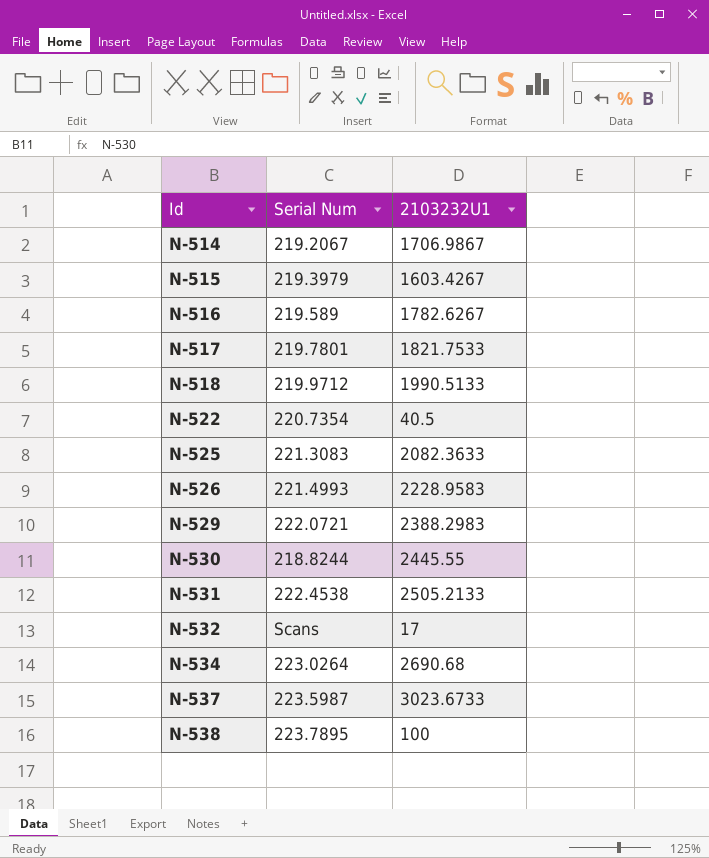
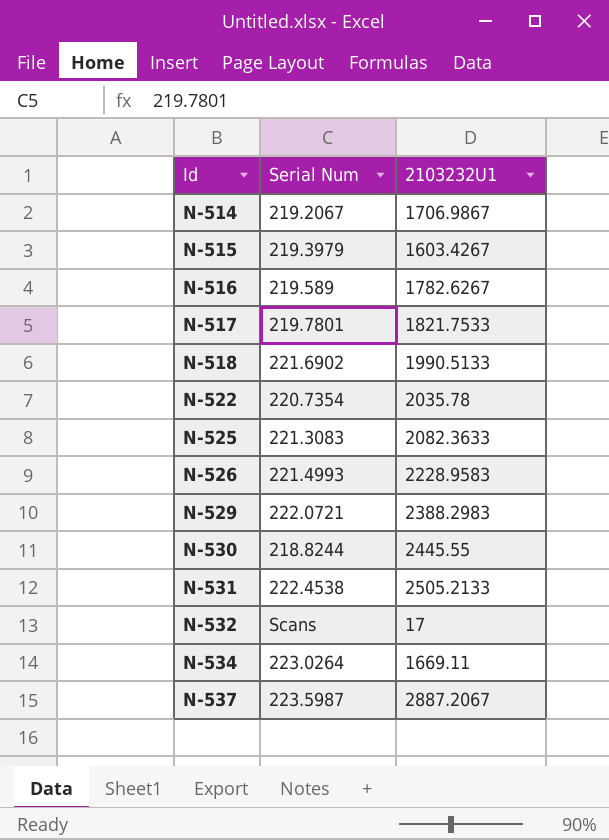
row N-538: 223.7895 | 100 -> none
N-518 | Serial Num: 219.9712 -> 221.6902
N-522 | 2103232U1: 40.5 -> 2035.78
N-534 | 2103232U1: 2690.68 -> 1669.11
N-537 | 2103232U1: 3023.6733 -> 2887.2067

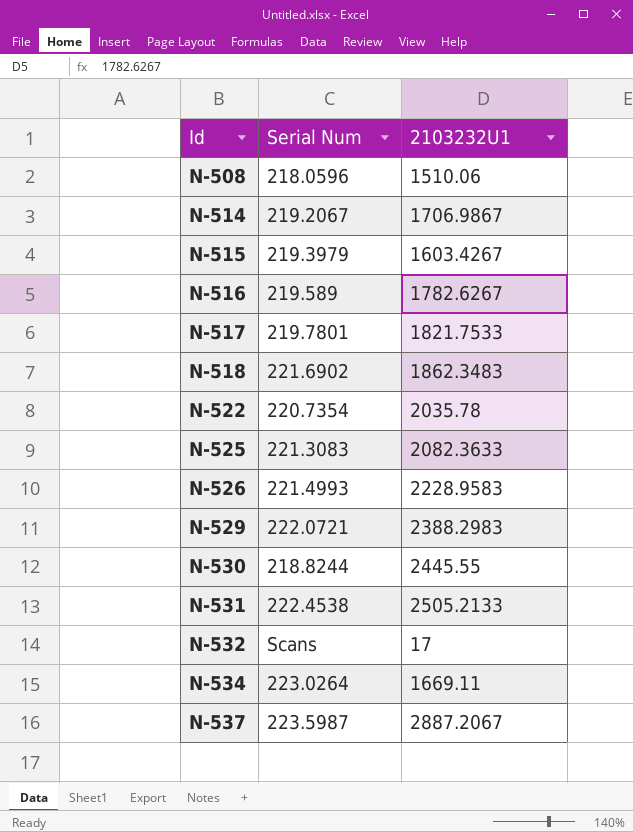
row N-508: none -> 218.0596 | 1510.06
N-518 | 2103232U1: 1990.5133 -> 1862.3483

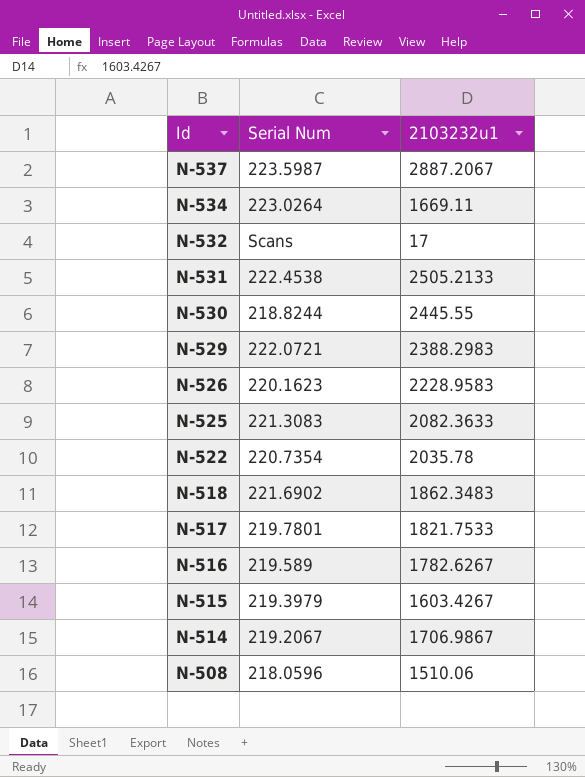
row order: Id ascending -> Id descending
column name: 2103232U1 -> 2103232u1
N-526 | Serial Num: 221.4993 -> 220.1623

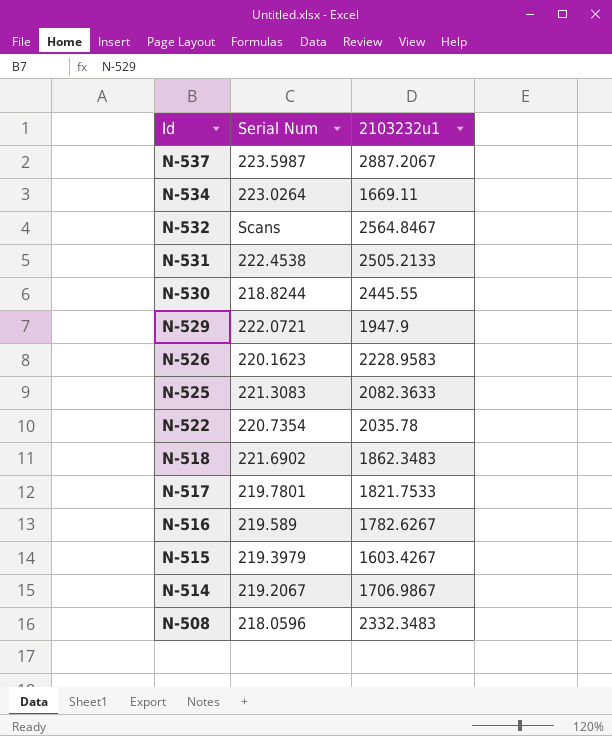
N-532 | 2103232u1: 17 -> 2564.8467
N-529 | 2103232u1: 2388.2983 -> 1947.9
N-508 | 2103232u1: 1510.06 -> 2332.3483

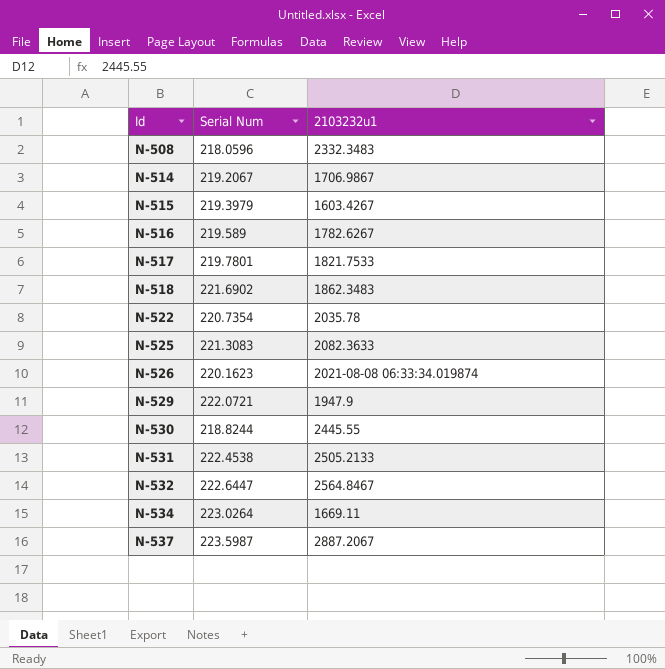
row order: Id descending -> Id ascending
N-526 | 2103232u1: 2228.9583 -> 2021-08-08 06:33:34.019874
N-532 | Serial Num: Scans -> 222.6447

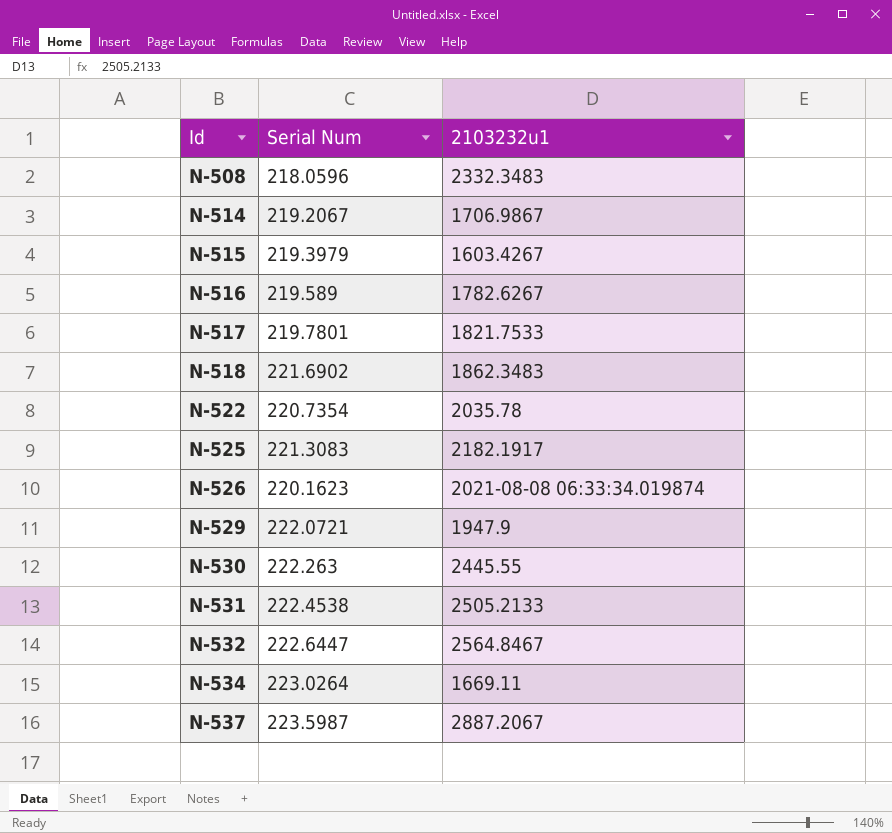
N-525 | 2103232u1: 2082.3633 -> 2182.1917
N-530 | Serial Num: 218.8244 -> 222.263

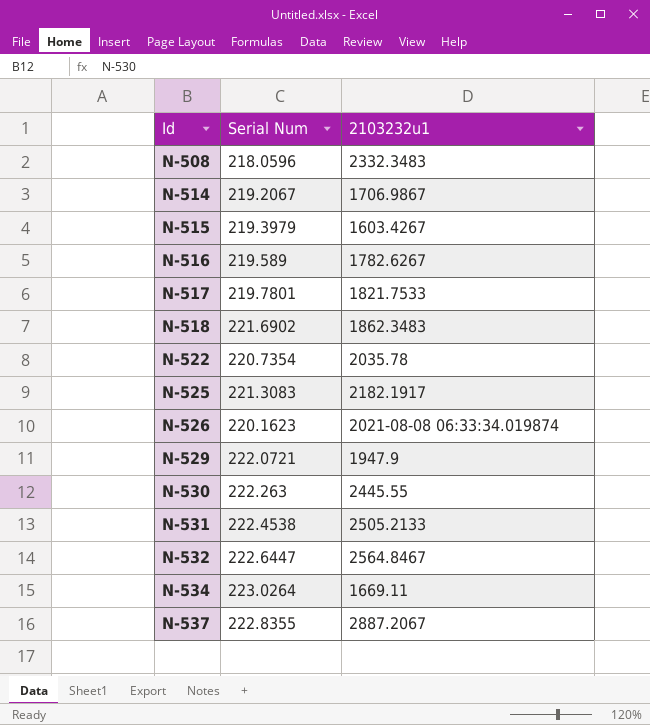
N-537 | Serial Num: 223.5987 -> 222.8355

